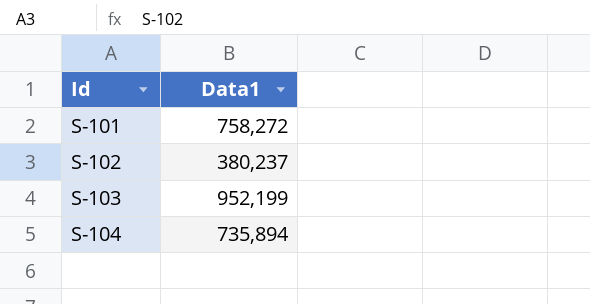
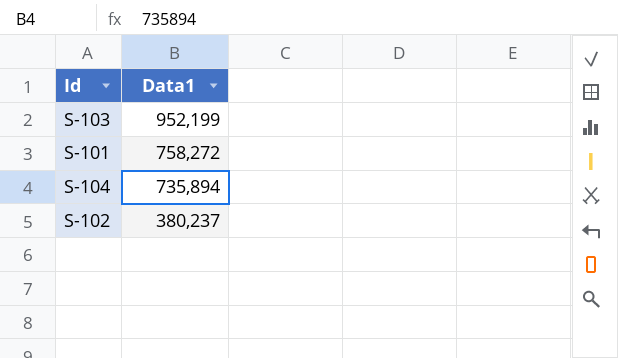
row order: Id ascending -> Data1 descending

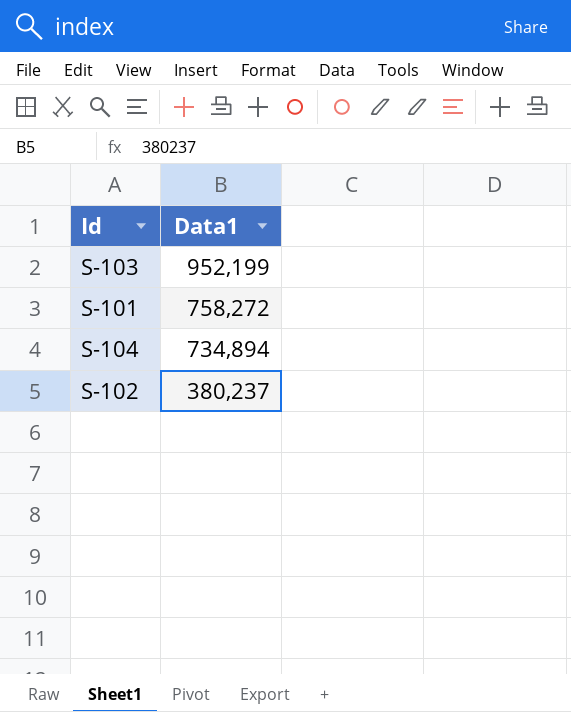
S-104 | Data1: 735,894 -> 734,894

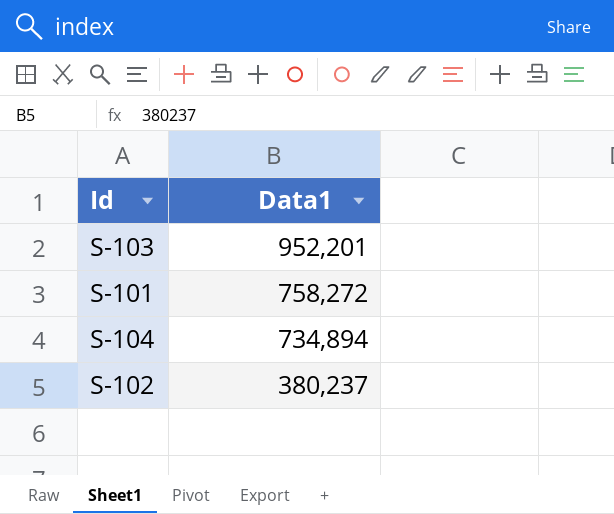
S-103 | Data1: 952,199 -> 952,201

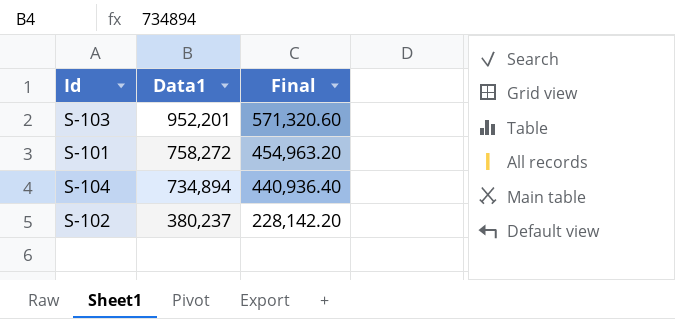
column Final | formula: none -> [Data1] * 0.6

